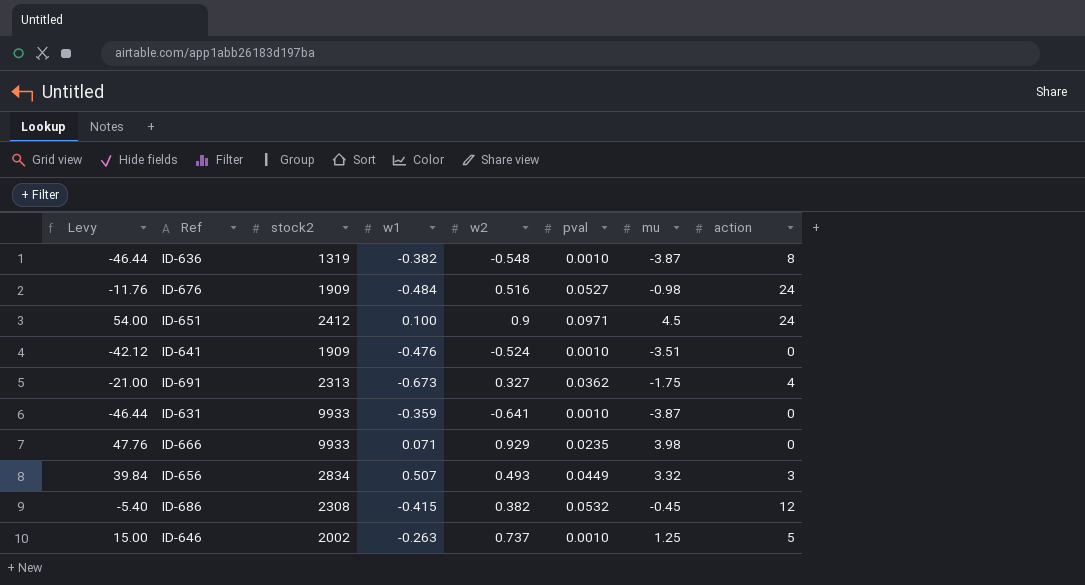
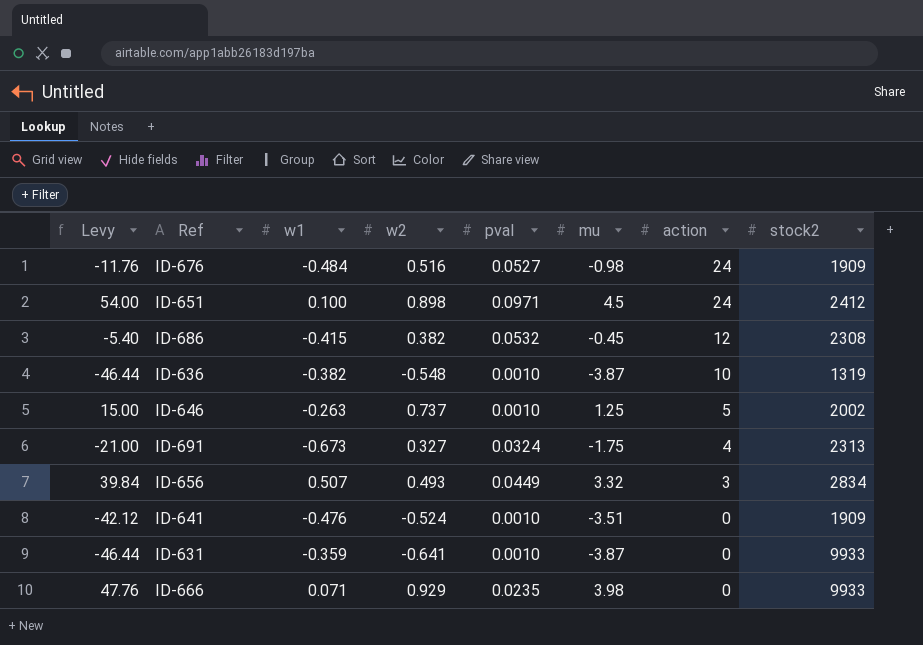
row order: none -> action descending
column stock2 | position: 3 -> 8
ID-651 | w2: 0.9 -> 0.898
ID-636 | action: 8 -> 10
ID-691 | pval: 0.0362 -> 0.0324

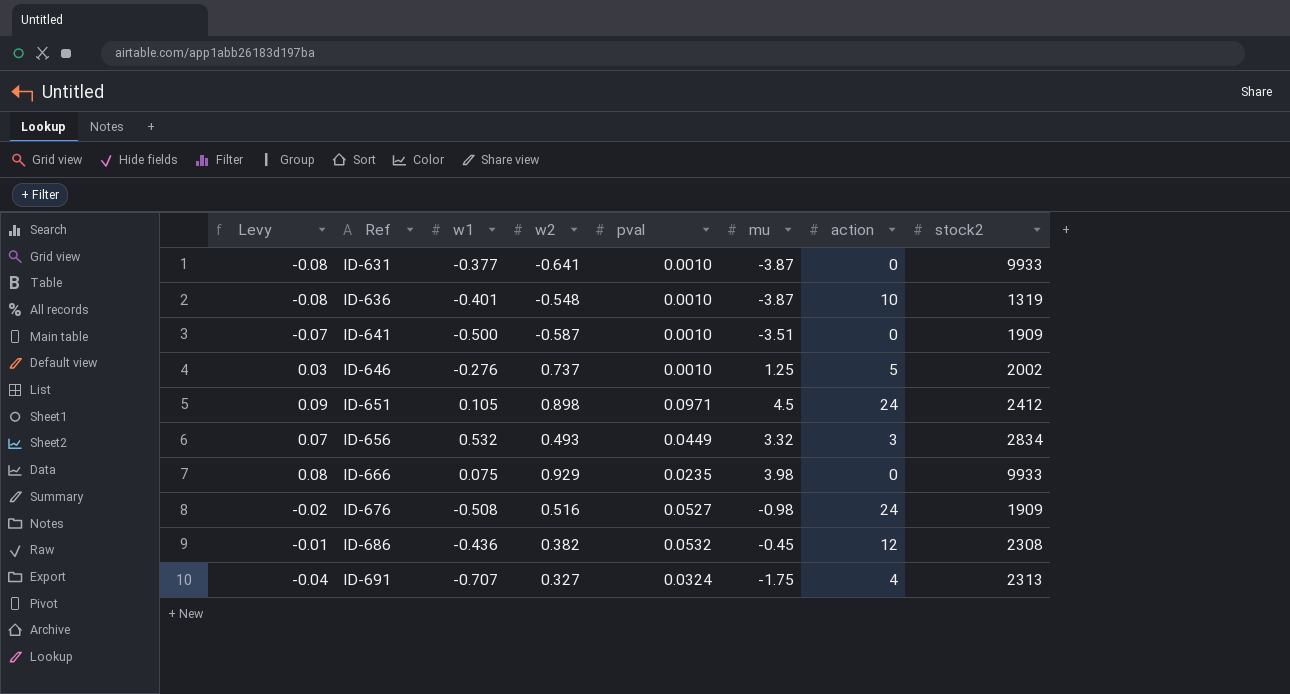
row order: action descending -> Ref ascending
column Levy | formula: [mu] * 12 -> [mu] * 0.02
ID-631 | w1: -0.359 -> -0.377
ID-636 | w1: -0.382 -> -0.401
ID-641 | w1: -0.476 -> -0.500
ID-641 | w2: -0.524 -> -0.587
ID-646 | w1: -0.263 -> -0.276
ID-651 | w1: 0.100 -> 0.105
ID-656 | w1: 0.507 -> 0.532
ID-666 | w1: 0.071 -> 0.075
ID-676 | w1: -0.484 -> -0.508
ID-686 | w1: -0.415 -> -0.436
ID-691 | w1: -0.673 -> -0.707

